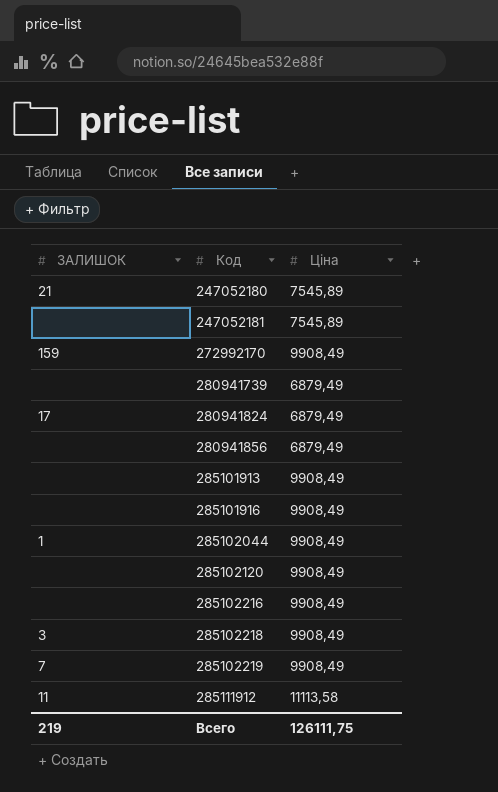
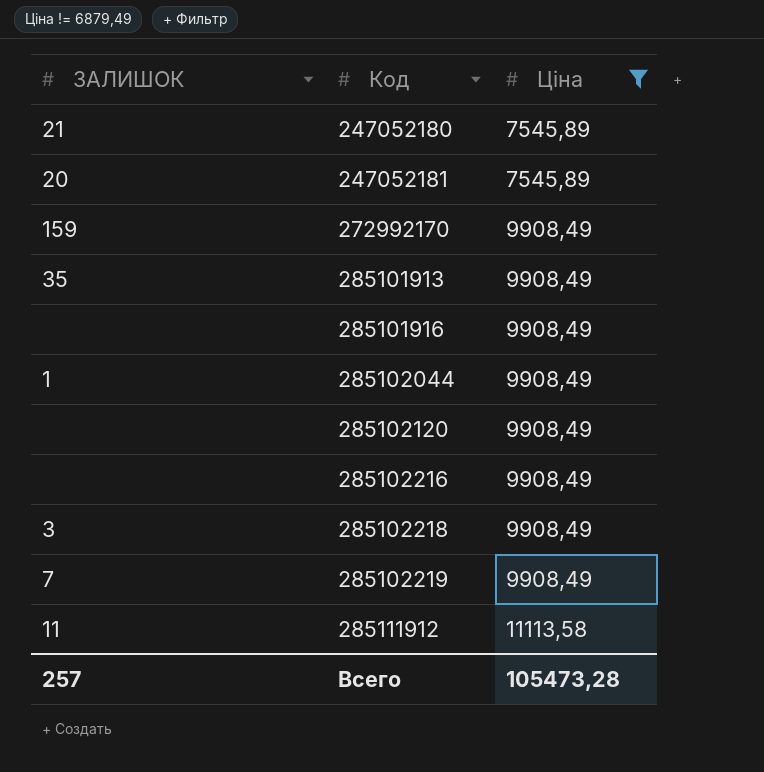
filter: none -> Ціна != 6879,49
247052181 | ЗАЛИШОК: none -> 20
285101913 | ЗАЛИШОК: none -> 35
Всего | ЗАЛИШОК: 219 -> 257
Всего | Ціна: 126111,75 -> 105473,28

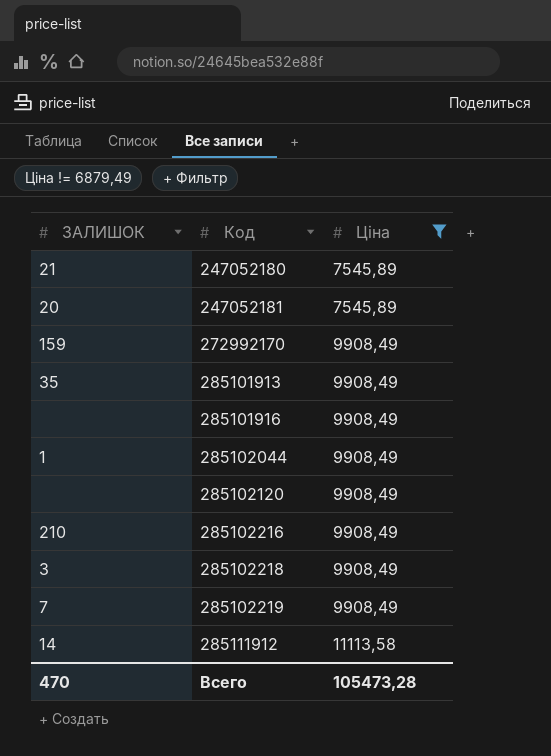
285102216 | ЗАЛИШОК: none -> 210
285111912 | ЗАЛИШОК: 11 -> 14
Всего | ЗАЛИШОК: 257 -> 470

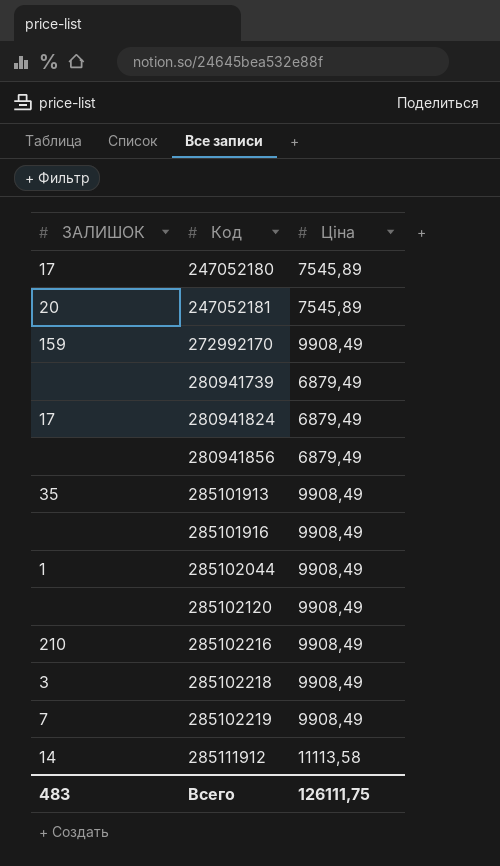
filter: Ціна != 6879,49 -> none
247052180 | ЗАЛИШОК: 21 -> 17
Всего | ЗАЛИШОК: 470 -> 483
Всего | Ціна: 105473,28 -> 126111,75

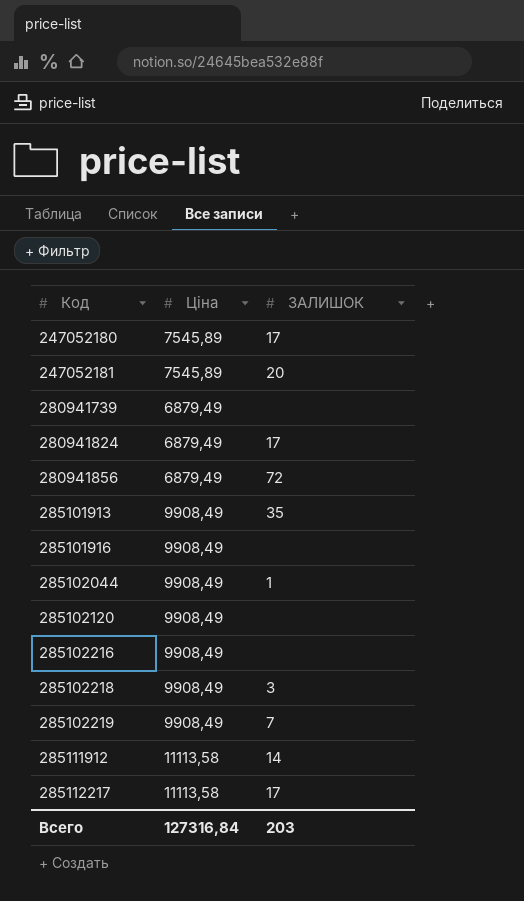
column ЗАЛИШОК | position: 1 -> 3
row 272992170: 159 | 9908,49 -> none
280941856 | ЗАЛИШОК: none -> 72
285102216 | ЗАЛИШОК: 210 -> none
row 285112217: none -> 11113,58 | 17
Всего | Ціна: 126111,75 -> 127316,84
Всего | ЗАЛИШОК: 483 -> 203

